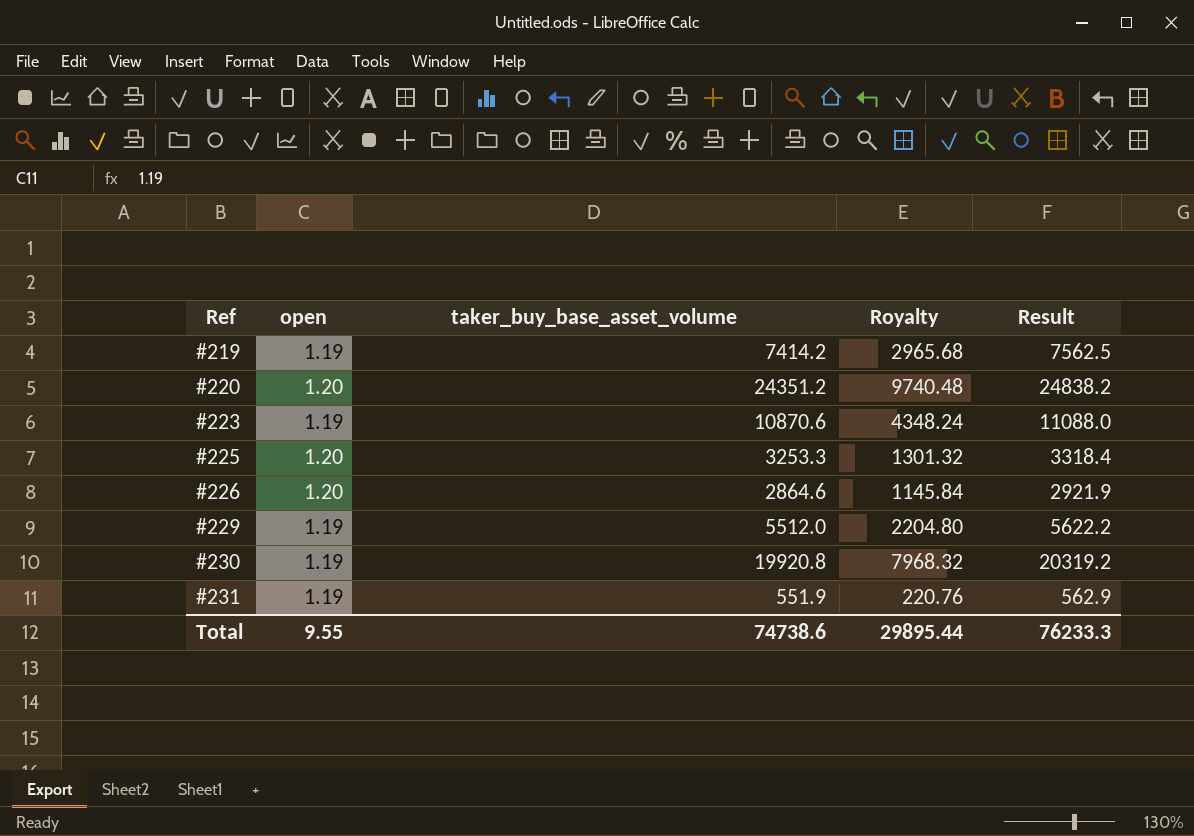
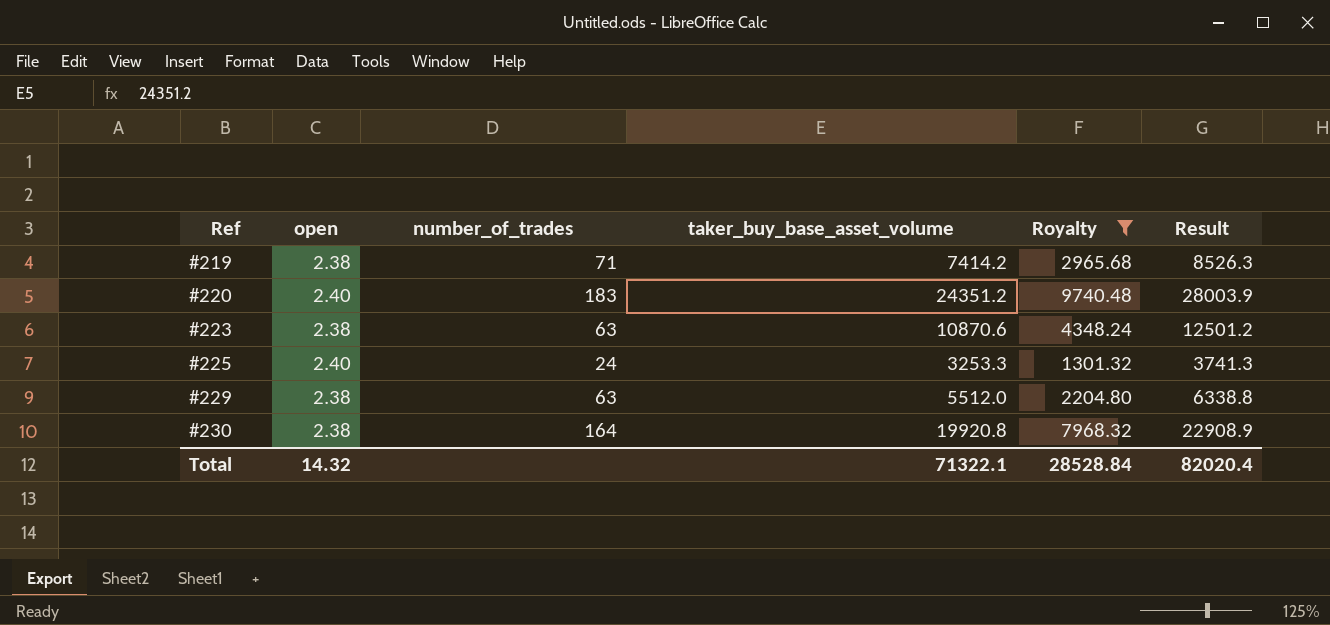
filter: none -> Royalty >= 1301.32
column number_of_trades | position: none -> 3
column Result | formula: [taker_buy_base_asset_volume] * 1.02 -> [taker_buy_base_asset_volume] * 1.15
#219 | open: 1.19 -> 2.38
#220 | open: 1.20 -> 2.40
#223 | open: 1.19 -> 2.38
#225 | open: 1.20 -> 2.40
#229 | open: 1.19 -> 2.38
#230 | open: 1.19 -> 2.38
Total | open: 9.55 -> 14.32
Total | taker_buy_base_asset_volume: 74738.6 -> 71322.1
Total | Royalty: 29895.44 -> 28528.84
Total | Result: 76233.3 -> 82020.4

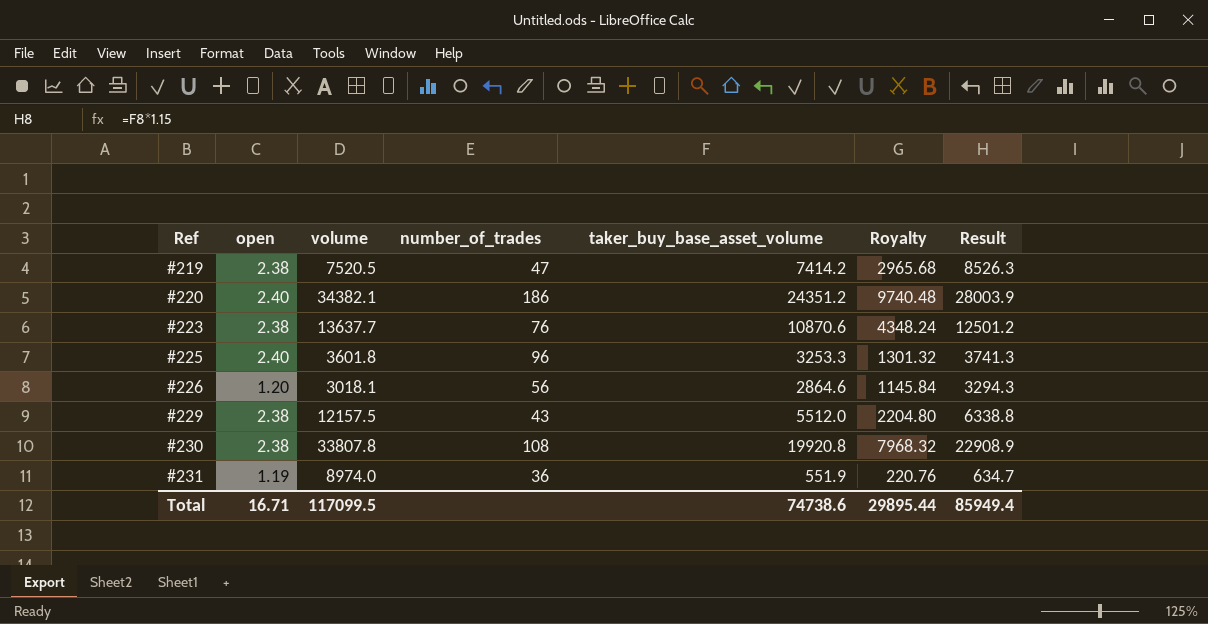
filter: Royalty >= 1301.32 -> none
column volume | position: none -> 3
#219 | number_of_trades: 71 -> 47
#220 | number_of_trades: 183 -> 186
#223 | number_of_trades: 63 -> 76
#225 | number_of_trades: 24 -> 96
#229 | number_of_trades: 63 -> 43
#230 | number_of_trades: 164 -> 108
Total | open: 14.32 -> 16.71
Total | taker_buy_base_asset_volume: 71322.1 -> 74738.6
Total | Royalty: 28528.84 -> 29895.44
Total | Result: 82020.4 -> 85949.4

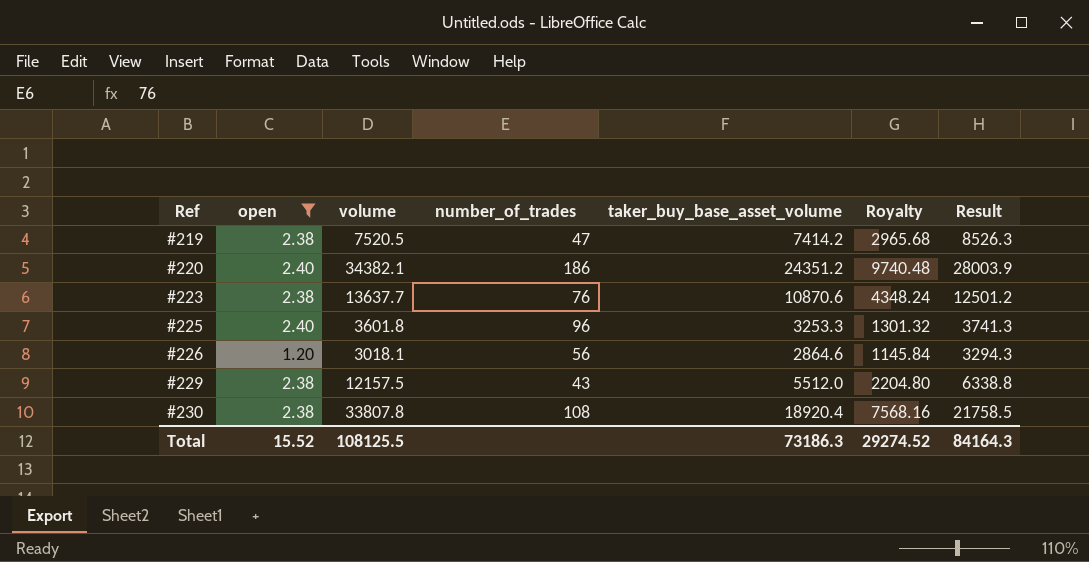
filter: none -> open != 1.19
#230 | taker_buy_base_asset_volume: 19920.8 -> 18920.4
#230 | Royalty: 7968.32 -> 7568.16
#230 | Result: 22908.9 -> 21758.5
Total | open: 16.71 -> 15.52
Total | volume: 117099.5 -> 108125.5
Total | taker_buy_base_asset_volume: 74738.6 -> 73186.3
Total | Royalty: 29895.44 -> 29274.52
Total | Result: 85949.4 -> 84164.3

